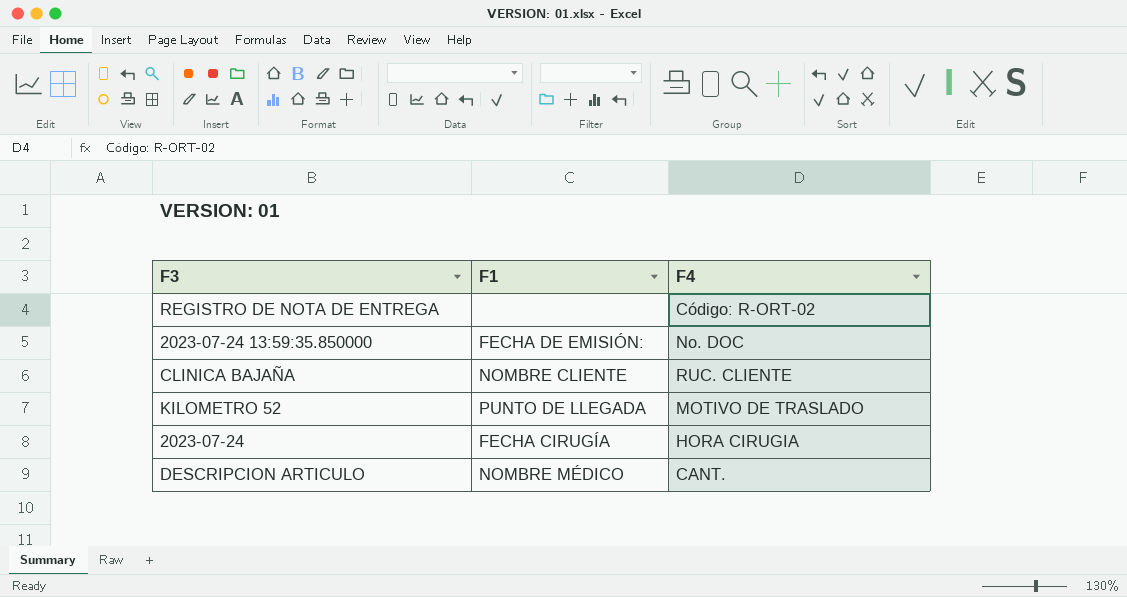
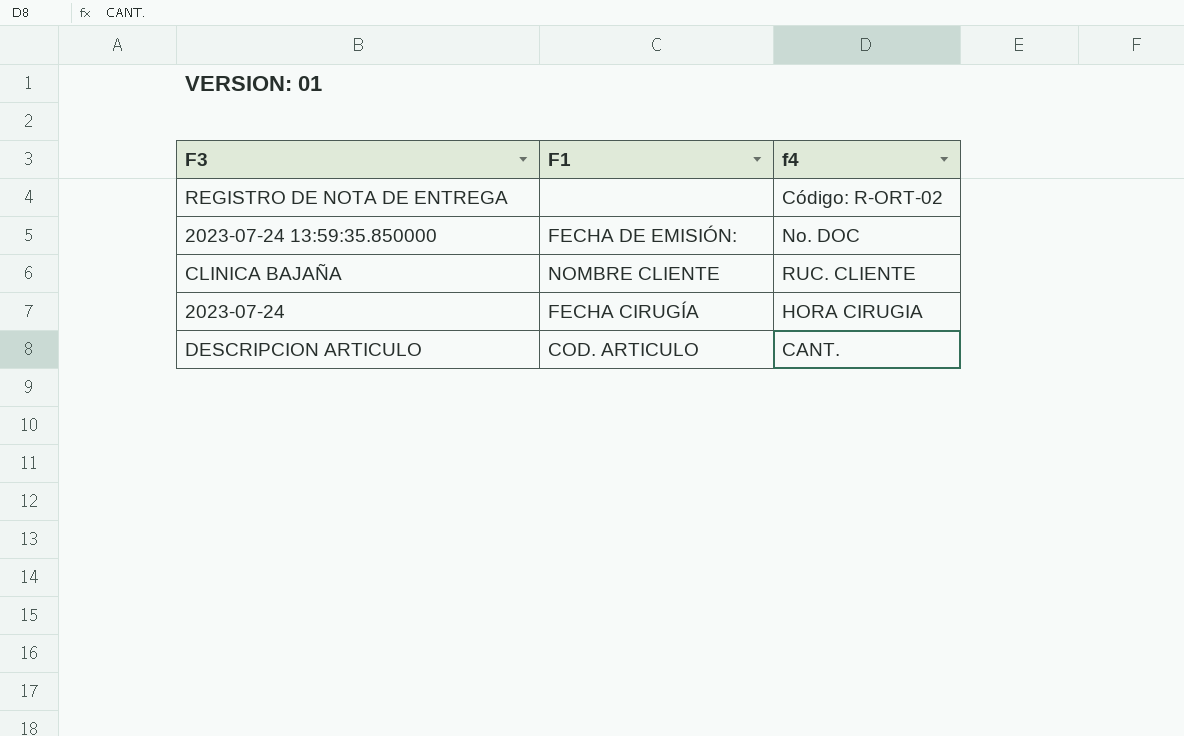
column name: F4 -> f4
row KILOMETRO 52: PUNTO DE LLEGADA | MOTIVO DE TRASLADO -> none
DESCRIPCION ARTICULO | F1: NOMBRE MÉDICO -> COD. ARTICULO

